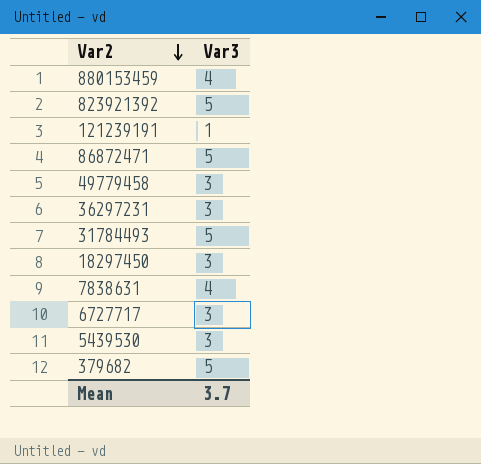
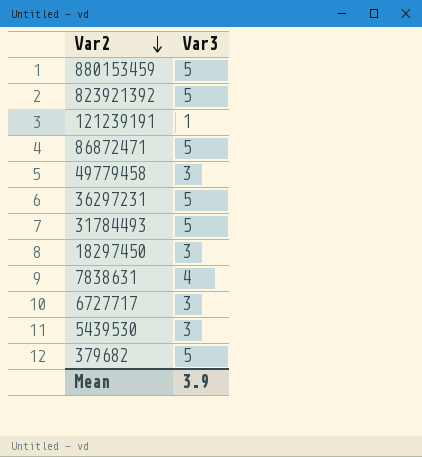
880153459 | Var3: 4 -> 5
36297231 | Var3: 3 -> 5
Mean | Var3: 3.7 -> 3.9

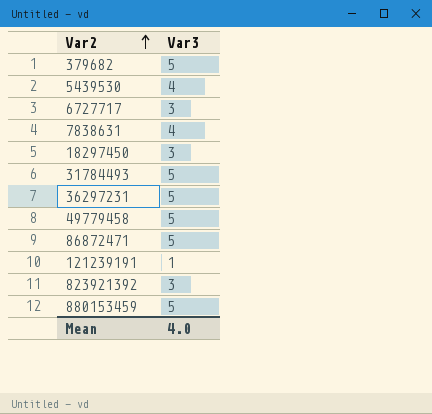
row order: Var2 descending -> Var2 ascending
5439530 | Var3: 3 -> 4
49779458 | Var3: 3 -> 5
823921392 | Var3: 5 -> 3
Mean | Var3: 3.9 -> 4.0

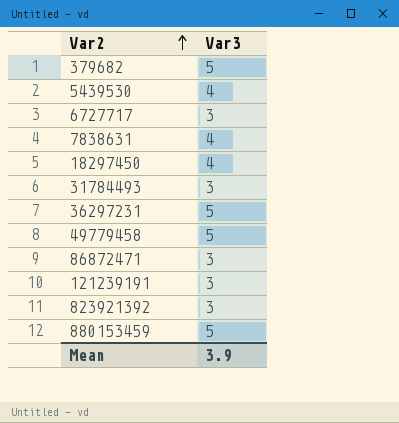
18297450 | Var3: 3 -> 4
31784493 | Var3: 5 -> 3
86872471 | Var3: 5 -> 3
121239191 | Var3: 1 -> 3
Mean | Var3: 4.0 -> 3.9

